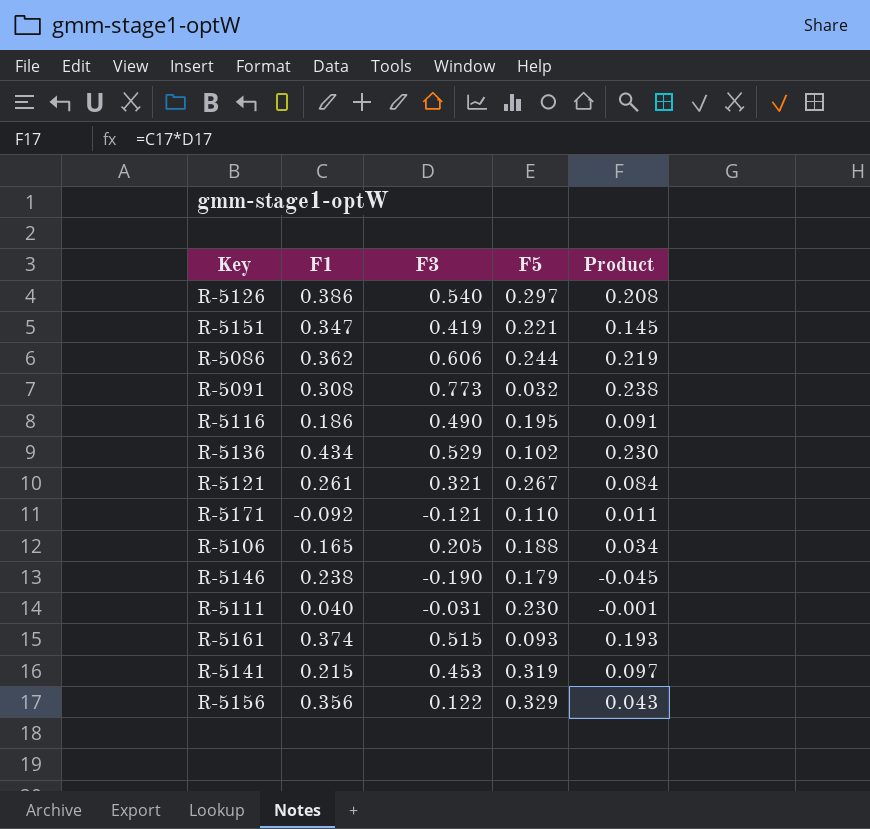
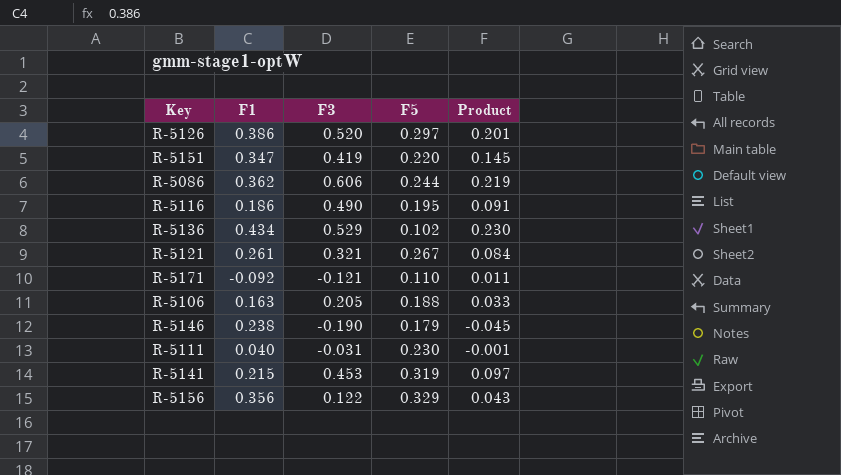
row R-5091: 0.308 | 0.773 | 0.032 | 0.238 -> none
row R-5161: 0.374 | 0.515 | 0.093 | 0.193 -> none
R-5126 | F3: 0.540 -> 0.520
R-5126 | Product: 0.208 -> 0.201
R-5151 | F5: 0.221 -> 0.220
R-5106 | F1: 0.165 -> 0.163
R-5106 | Product: 0.034 -> 0.033

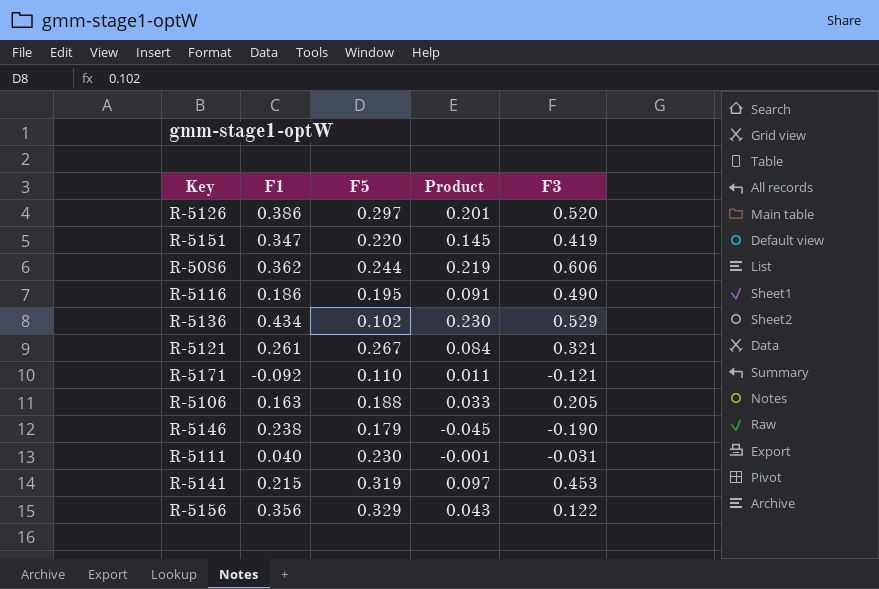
column F3 | position: 3 -> 5

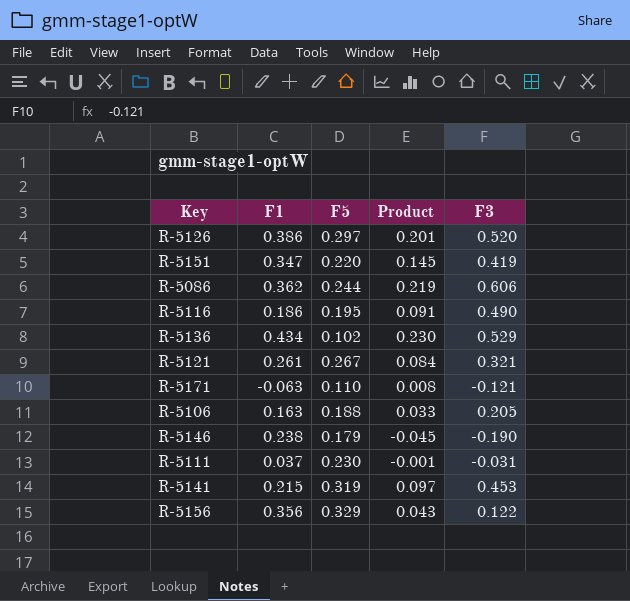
R-5171 | F1: -0.092 -> -0.063
R-5171 | Product: 0.011 -> 0.008
R-5111 | F1: 0.040 -> 0.037

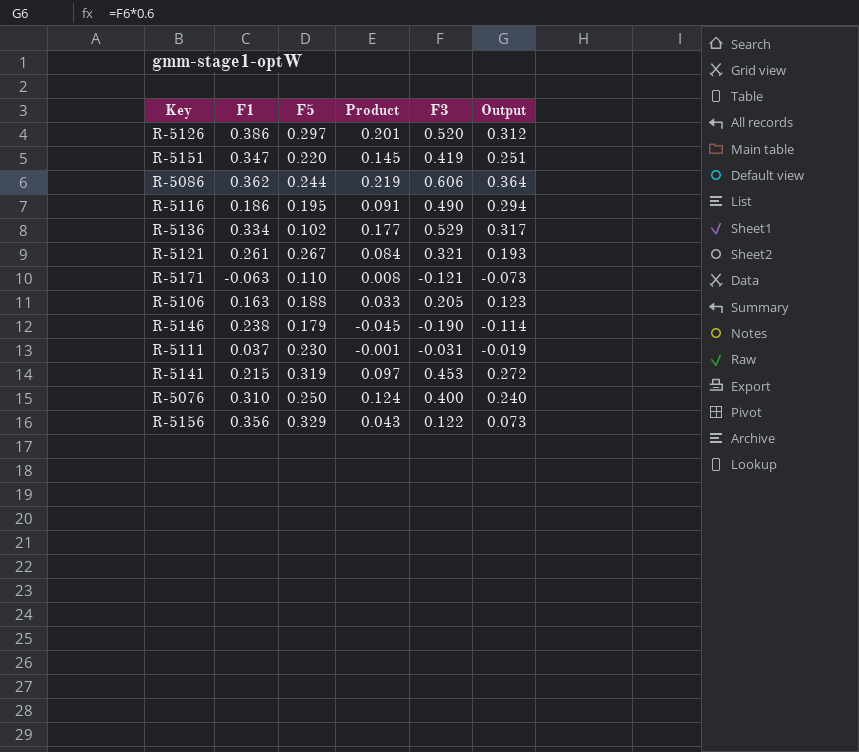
column Output | formula: none -> [F3] * 0.6
R-5136 | F1: 0.434 -> 0.334
R-5136 | Product: 0.230 -> 0.177
row R-5076: none -> 0.310 | 0.250 | 0.124 | 0.400 | 0.240

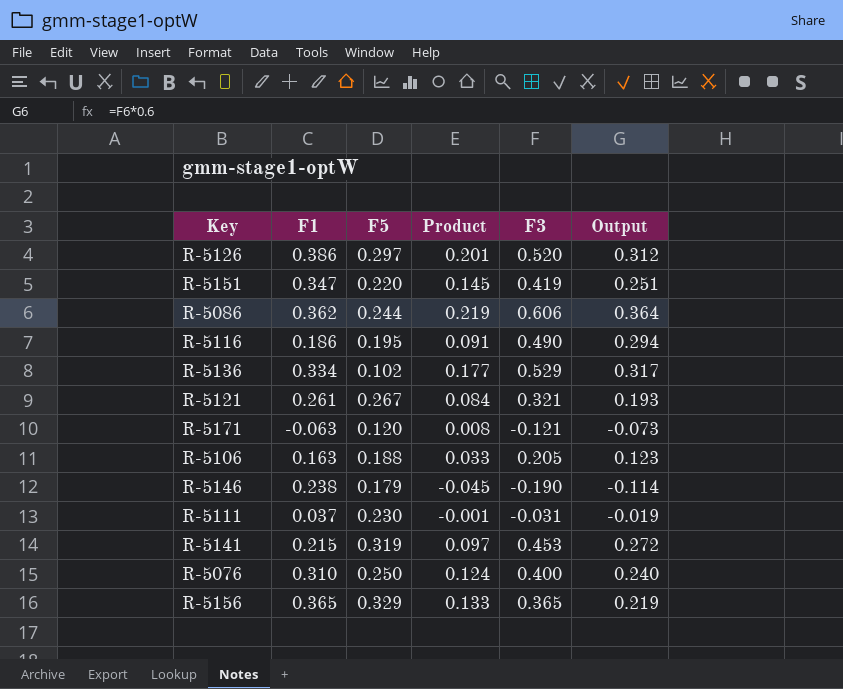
R-5171 | F5: 0.110 -> 0.120
R-5156 | F1: 0.356 -> 0.365
R-5156 | Product: 0.043 -> 0.133
R-5156 | F3: 0.122 -> 0.365
R-5156 | Output: 0.073 -> 0.219

